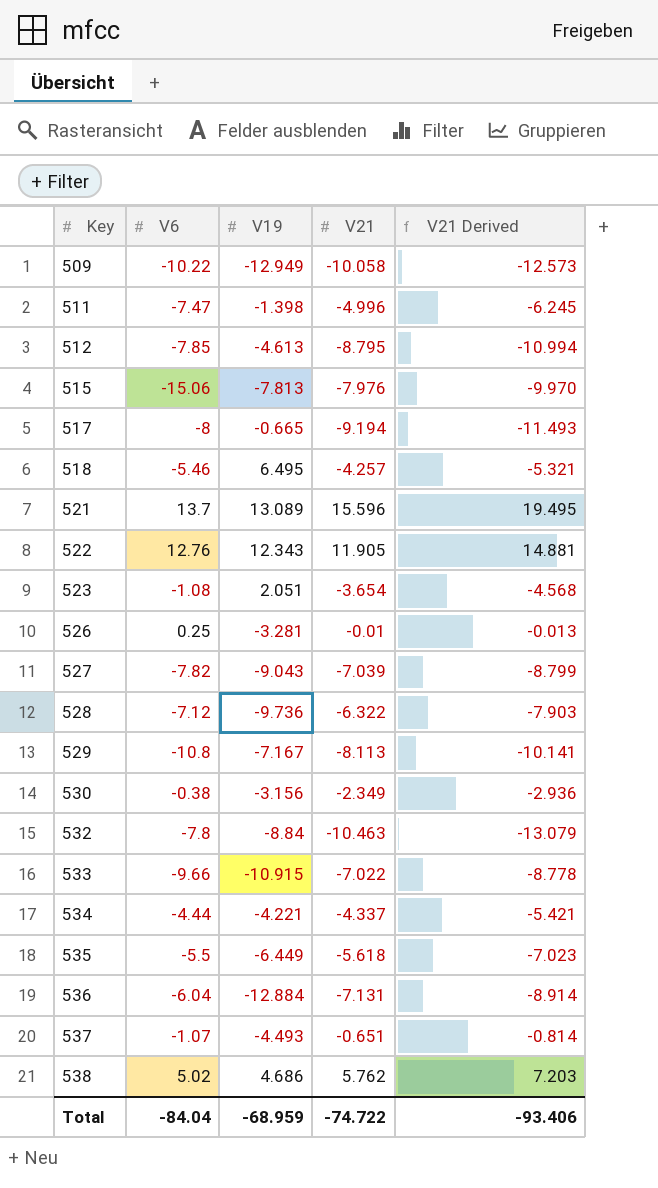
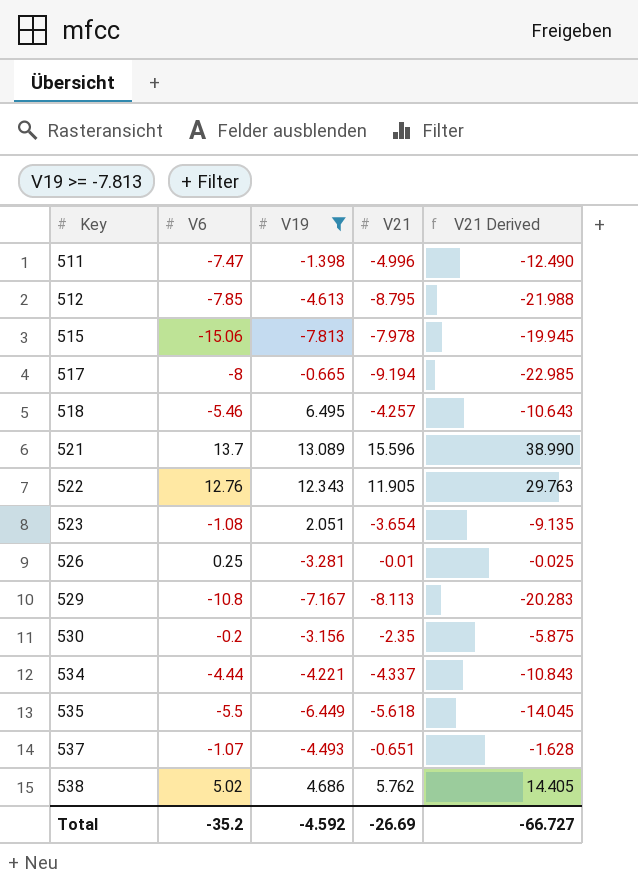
filter: none -> V19 >= -7.813
column V21 Derived | formula: [V21] * 1.25 -> [V21] * 2.5
515 | V21: -7.976 -> -7.978
530 | V6: -0.38 -> -0.2
530 | V21: -2.349 -> -2.35
Total | V6: -84.04 -> -35.2
Total | V19: -68.959 -> -4.592
Total | V21: -74.722 -> -26.69
Total | V21 Derived: -93.406 -> -66.727

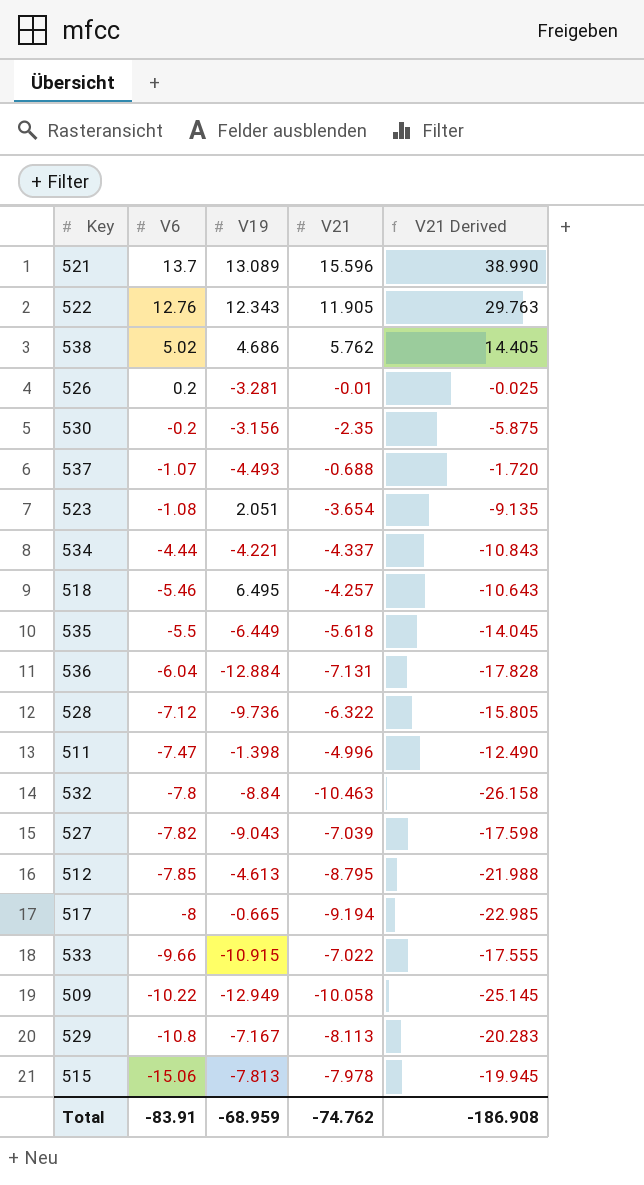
filter: V19 >= -7.813 -> none
row order: Key ascending -> V6 descending
526 | V6: 0.25 -> 0.2
537 | V21: -0.651 -> -0.688
537 | V21 Derived: -1.628 -> -1.720
Total | V6: -35.2 -> -83.91
Total | V19: -4.592 -> -68.959
Total | V21: -26.69 -> -74.762
Total | V21 Derived: -66.727 -> -186.908

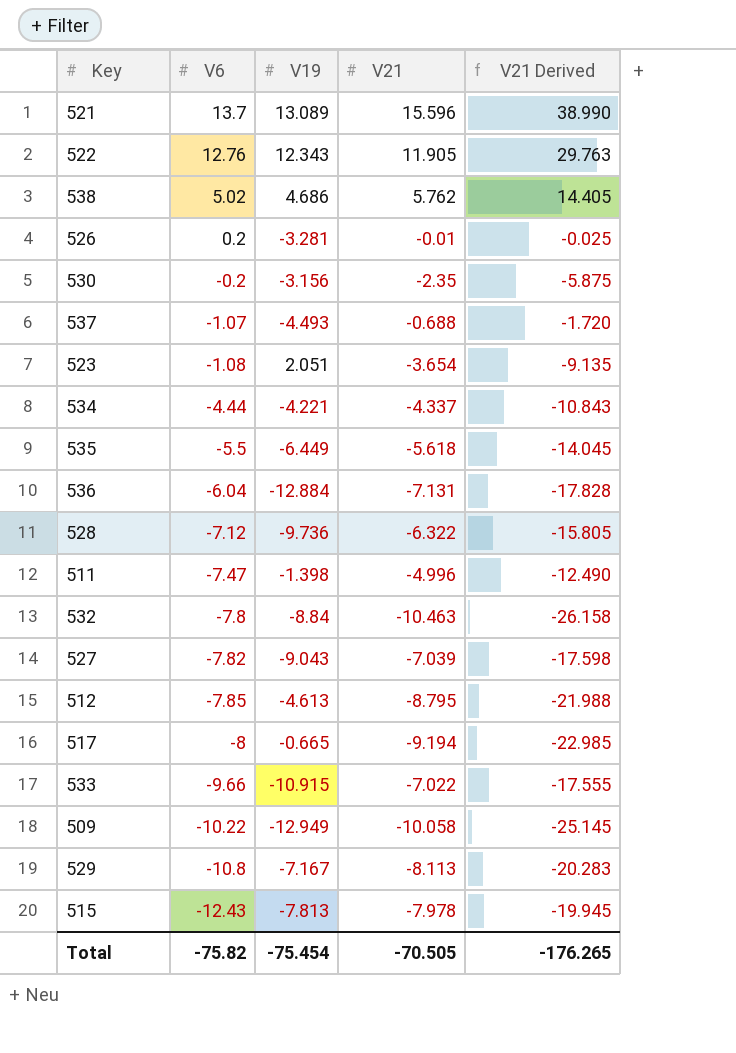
row 518: -5.46 | 6.495 | -4.257 | -10.643 -> none
515 | V6: -15.06 -> -12.43
Total | V6: -83.91 -> -75.82
Total | V19: -68.959 -> -75.454
Total | V21: -74.762 -> -70.505
Total | V21 Derived: -186.908 -> -176.265

